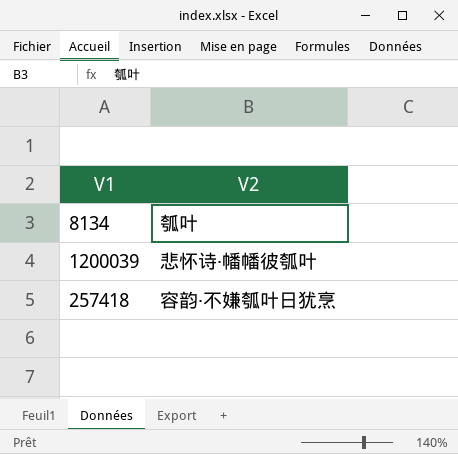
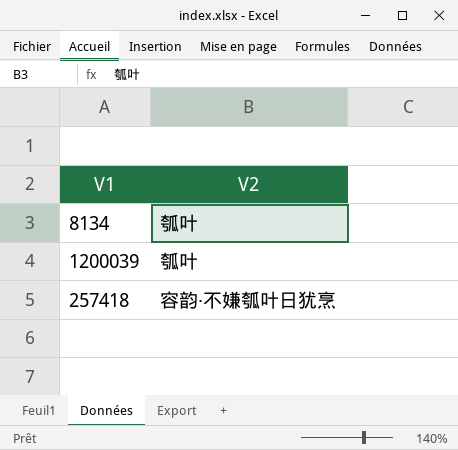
1200039 | V2: 悲怀诗·幡幡彼瓠叶 -> 瓠叶

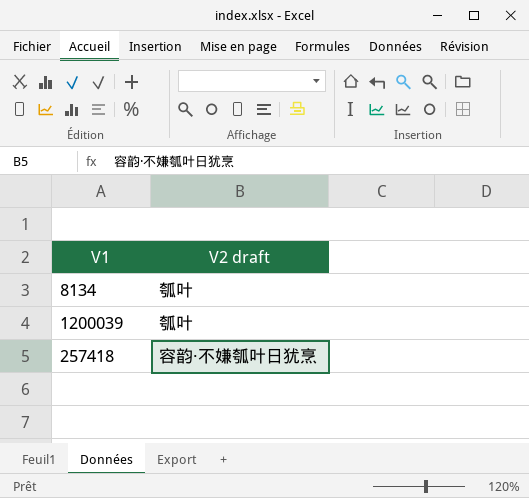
column name: V2 -> V2 draft

